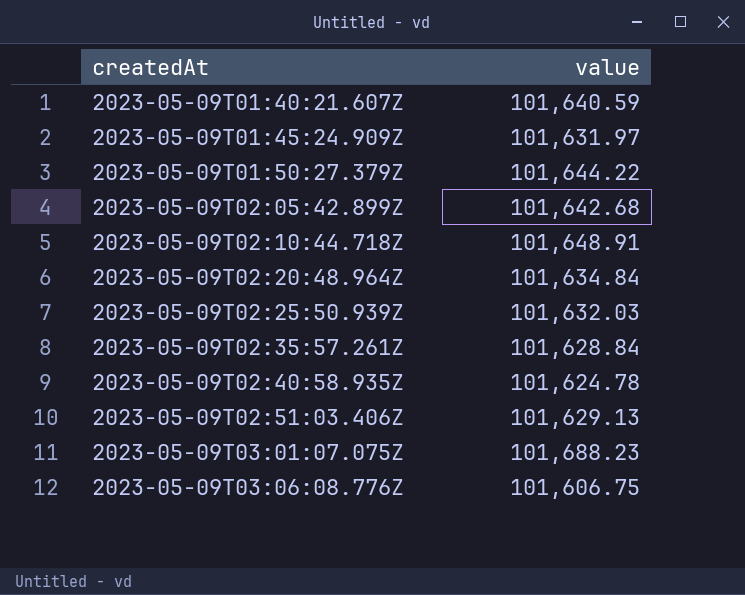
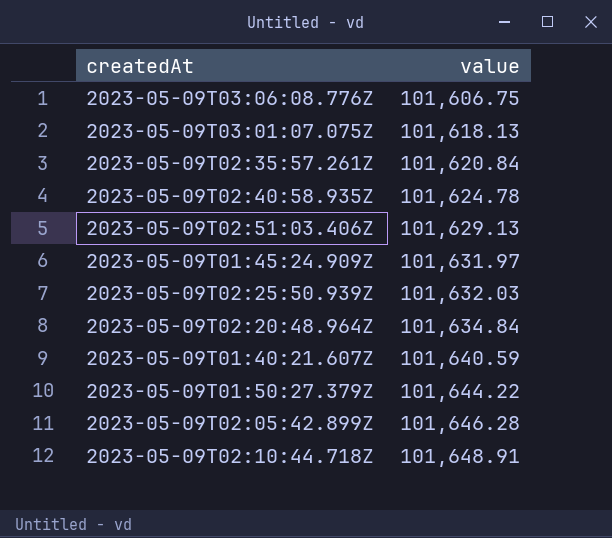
row order: createdAt ascending -> value ascending
2023-05-09T03:01:07.075Z | value: 101,688.23 -> 101,618.13
2023-05-09T02:35:57.261Z | value: 101,628.84 -> 101,620.84
2023-05-09T02:05:42.899Z | value: 101,642.68 -> 101,646.28

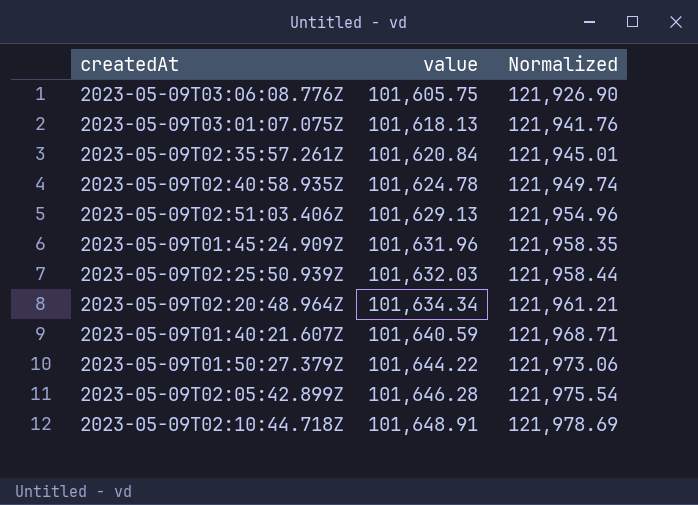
column Normalized | formula: none -> [value] * 1.2
2023-05-09T03:06:08.776Z | value: 101,606.75 -> 101,605.75
2023-05-09T01:45:24.909Z | value: 101,631.97 -> 101,631.96
2023-05-09T02:20:48.964Z | value: 101,634.84 -> 101,634.34

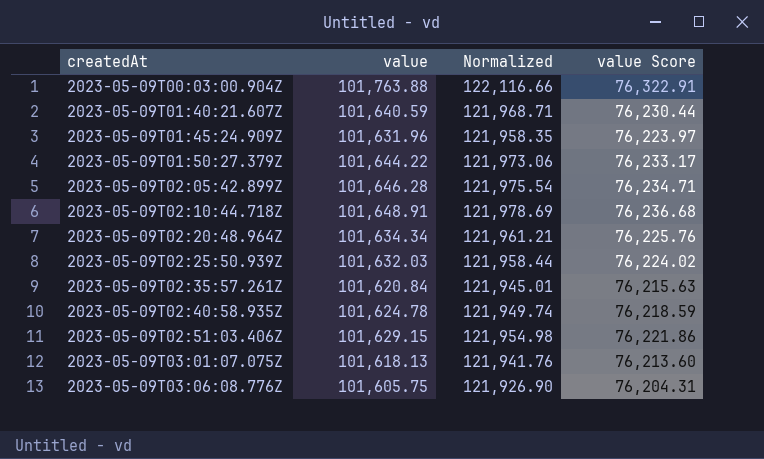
row order: value ascending -> createdAt ascending
column value Score | formula: none -> [value] * 0.75
row 2023-05-09T00:03:00.904Z: none -> 101,763.88 | 122,116.66 | 76,322.91
2023-05-09T02:51:03.406Z | value: 101,629.13 -> 101,629.15
2023-05-09T02:51:03.406Z | Normalized: 121,954.96 -> 121,954.98

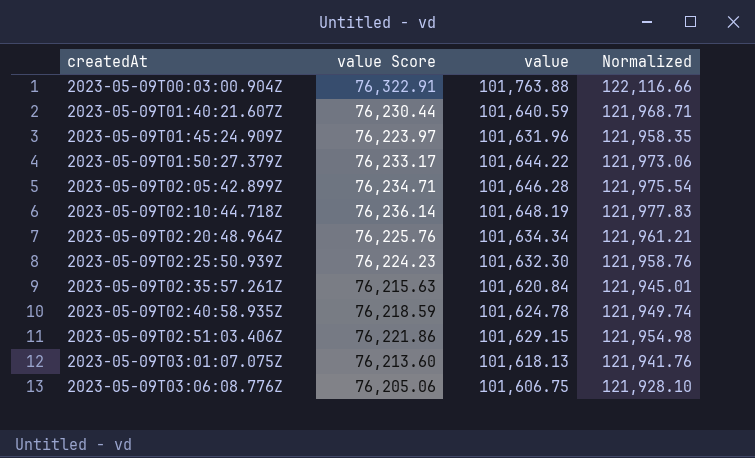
column value Score | position: 4 -> 2
2023-05-09T02:10:44.718Z | value Score: 76,236.68 -> 76,236.14
2023-05-09T02:10:44.718Z | value: 101,648.91 -> 101,648.19
2023-05-09T02:10:44.718Z | Normalized: 121,978.69 -> 121,977.83
2023-05-09T02:25:50.939Z | value Score: 76,224.02 -> 76,224.23
2023-05-09T02:25:50.939Z | value: 101,632.03 -> 101,632.30
2023-05-09T02:25:50.939Z | Normalized: 121,958.44 -> 121,958.76
2023-05-09T03:06:08.776Z | value Score: 76,204.31 -> 76,205.06
2023-05-09T03:06:08.776Z | value: 101,605.75 -> 101,606.75
2023-05-09T03:06:08.776Z | Normalized: 121,926.90 -> 121,928.10

